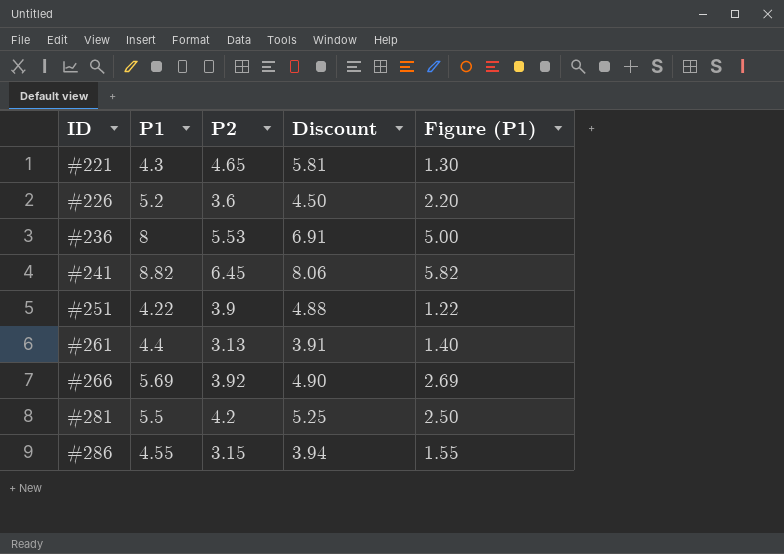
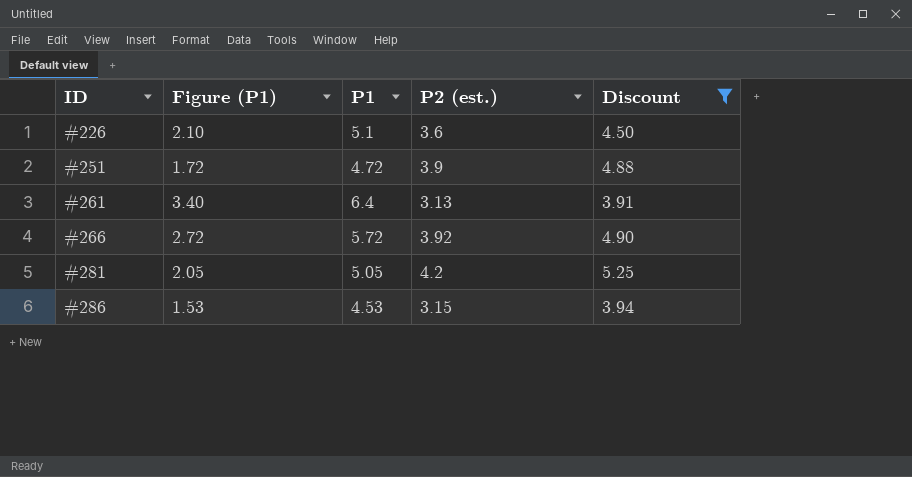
filter: none -> Discount <= 5.25
column Figure (P1) | position: 5 -> 2
column name: P2 -> P2 (est.)
#226 | Figure (P1): 2.20 -> 2.10
#226 | P1: 5.2 -> 5.1
#251 | Figure (P1): 1.22 -> 1.72
#251 | P1: 4.22 -> 4.72
#261 | Figure (P1): 1.40 -> 3.40
#261 | P1: 4.4 -> 6.4
#266 | Figure (P1): 2.69 -> 2.72
#266 | P1: 5.69 -> 5.72
#281 | Figure (P1): 2.50 -> 2.05
#281 | P1: 5.5 -> 5.05
#286 | Figure (P1): 1.55 -> 1.53
#286 | P1: 4.55 -> 4.53

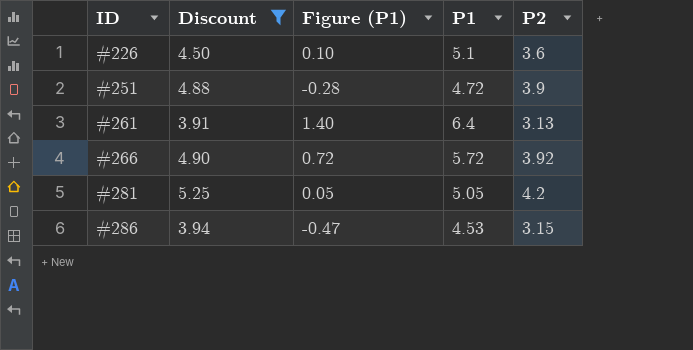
column Discount | position: 5 -> 2
column Figure (P1) | formula: [P1] - 3 -> [P1] - 5
column name: P2 (est.) -> P2

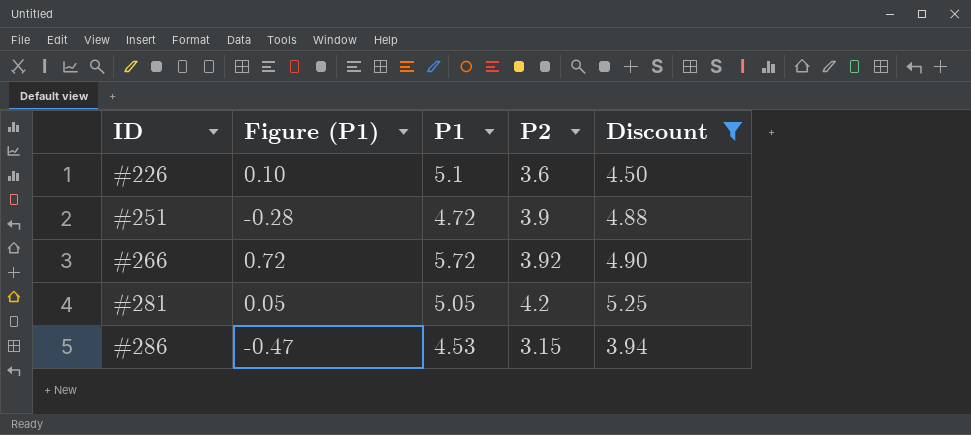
column Discount | position: 2 -> 5
row #261: 3.91 | 1.40 | 6.4 | 3.13 -> none

